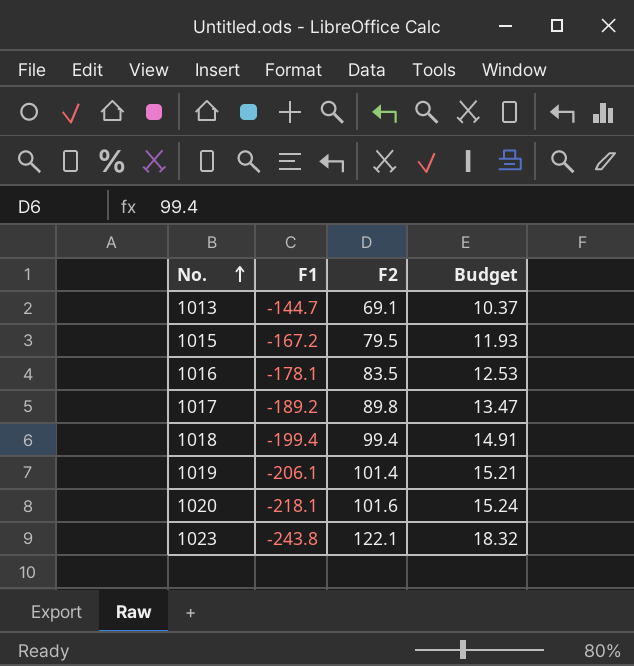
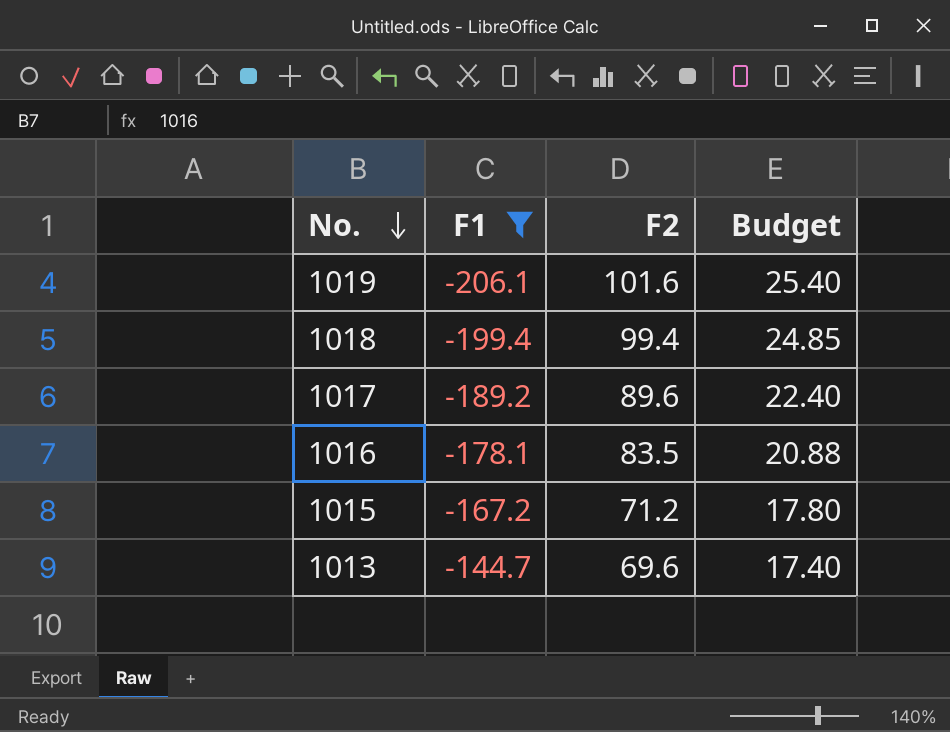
filter: none -> F1 >= -206.1
row order: No. ascending -> No. descending
column Budget | formula: [F2] * 0.15 -> [F2] * 0.25
1019 | F2: 101.4 -> 101.6
1017 | F2: 89.8 -> 89.6
1015 | F2: 79.5 -> 71.2
1013 | F2: 69.1 -> 69.6

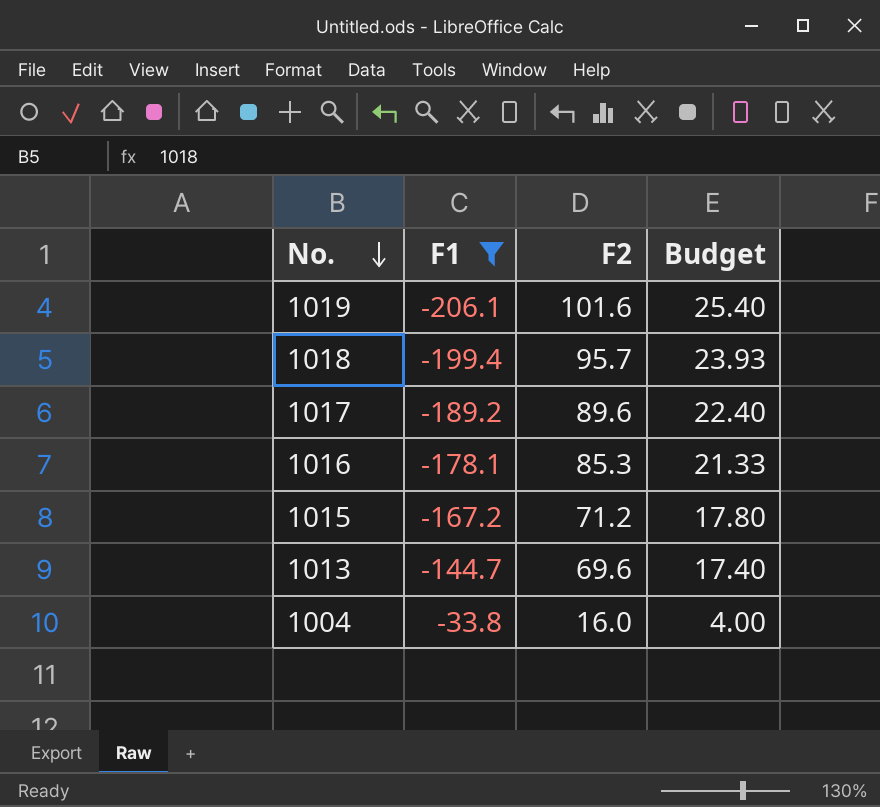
1018 | F2: 99.4 -> 95.7
1018 | Budget: 24.85 -> 23.93
1016 | F2: 83.5 -> 85.3
1016 | Budget: 20.88 -> 21.33
row 1004: none -> -33.8 | 16.0 | 4.00

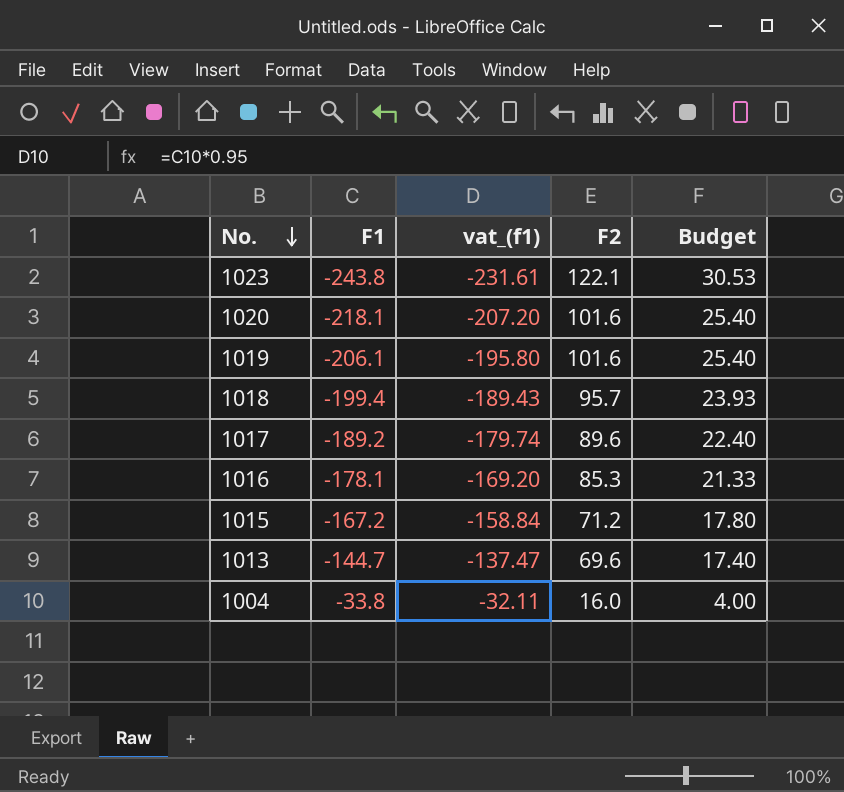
filter: F1 >= -206.1 -> none
column vat_(f1) | formula: none -> [F1] * 0.95

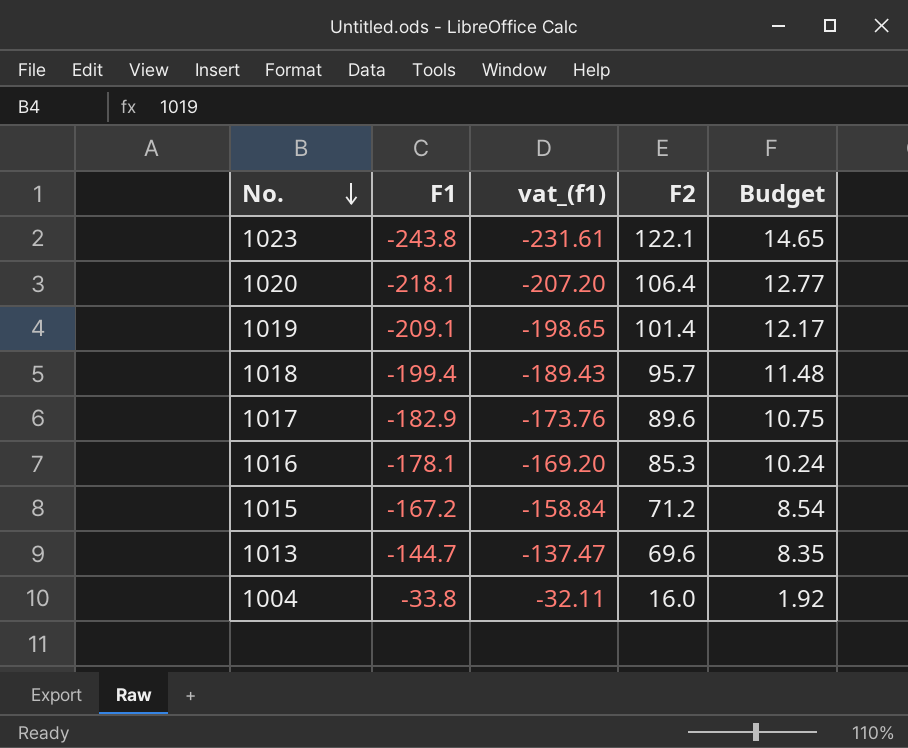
column Budget | formula: [F2] * 0.25 -> [F2] * 0.12
1020 | F2: 101.6 -> 106.4
1019 | F1: -206.1 -> -209.1
1019 | vat_(f1): -195.80 -> -198.65
1019 | F2: 101.6 -> 101.4
1017 | F1: -189.2 -> -182.9
1017 | vat_(f1): -179.74 -> -173.76

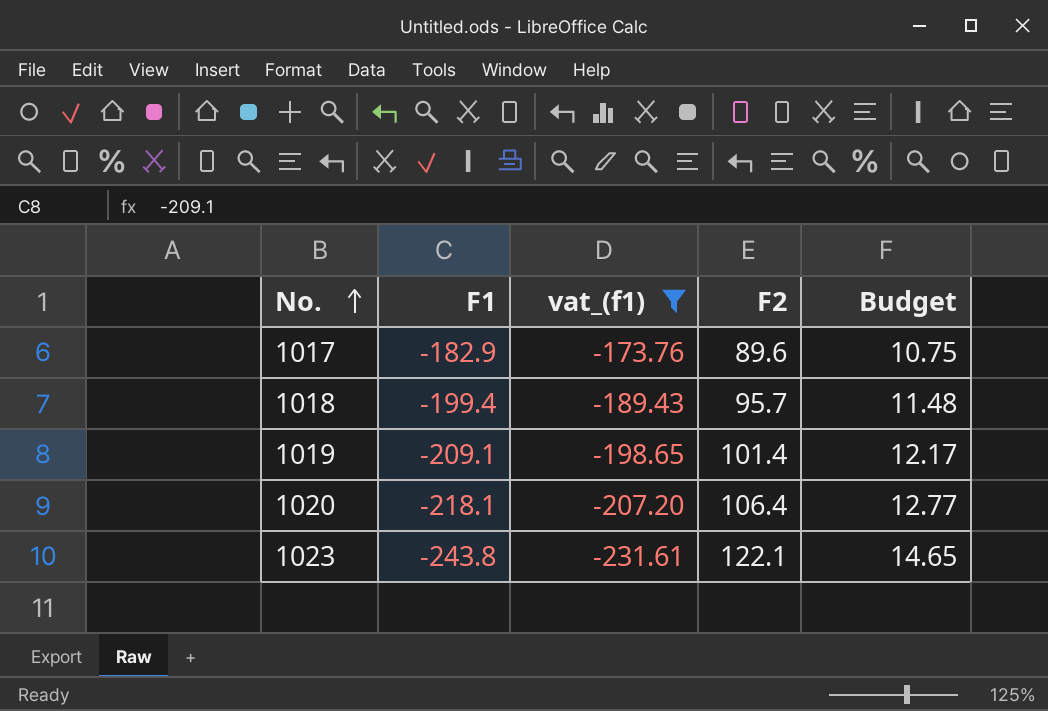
filter: none -> vat_(f1) <= -173.76
row order: No. descending -> No. ascending

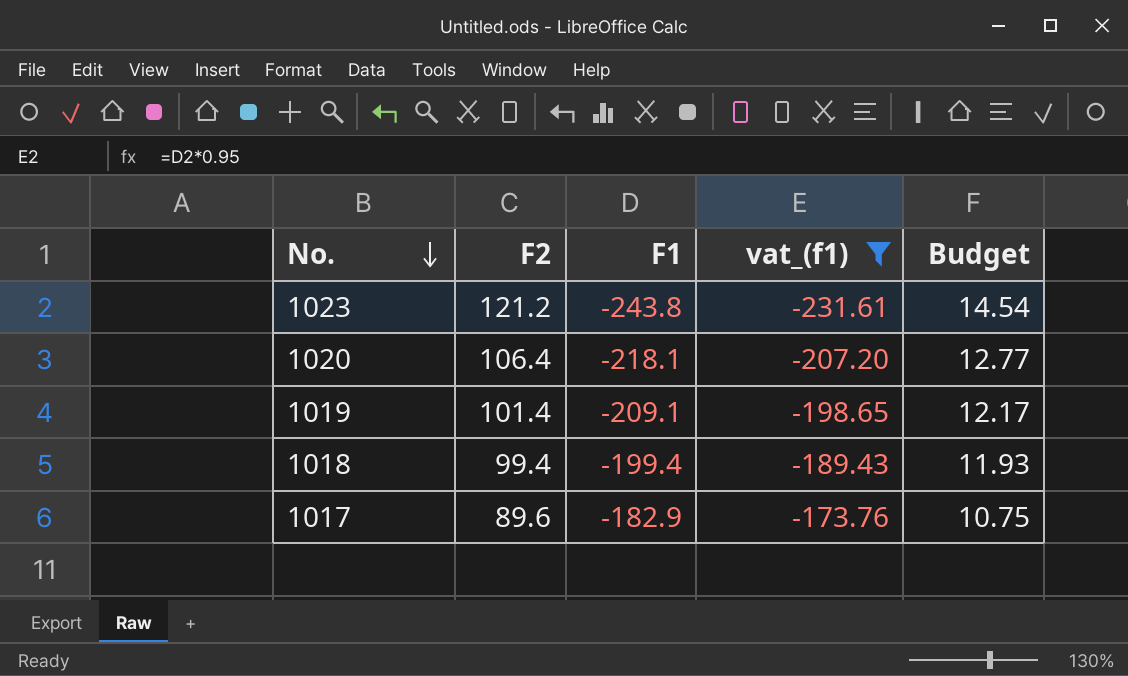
row order: No. ascending -> No. descending
column F2 | position: 4 -> 2
1023 | F2: 122.1 -> 121.2
1023 | Budget: 14.65 -> 14.54
1018 | F2: 95.7 -> 99.4
1018 | Budget: 11.48 -> 11.93

